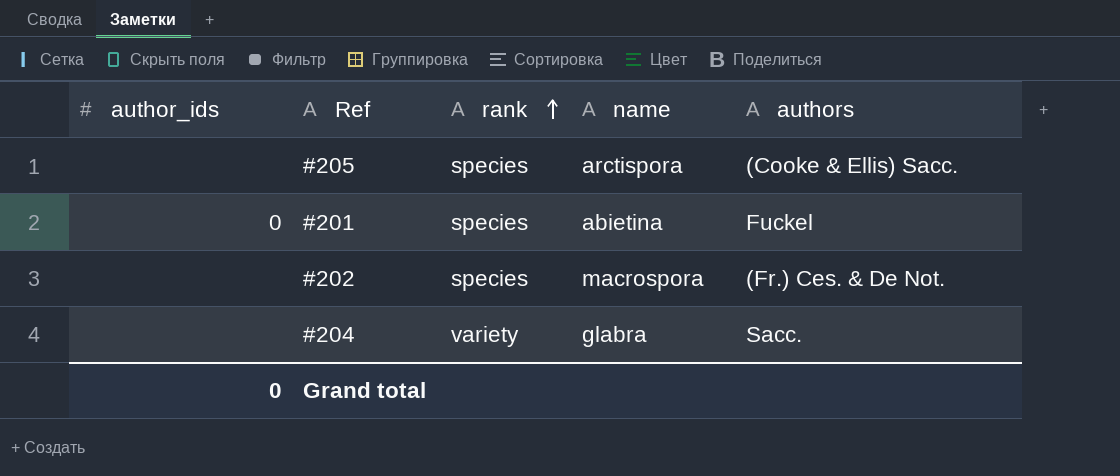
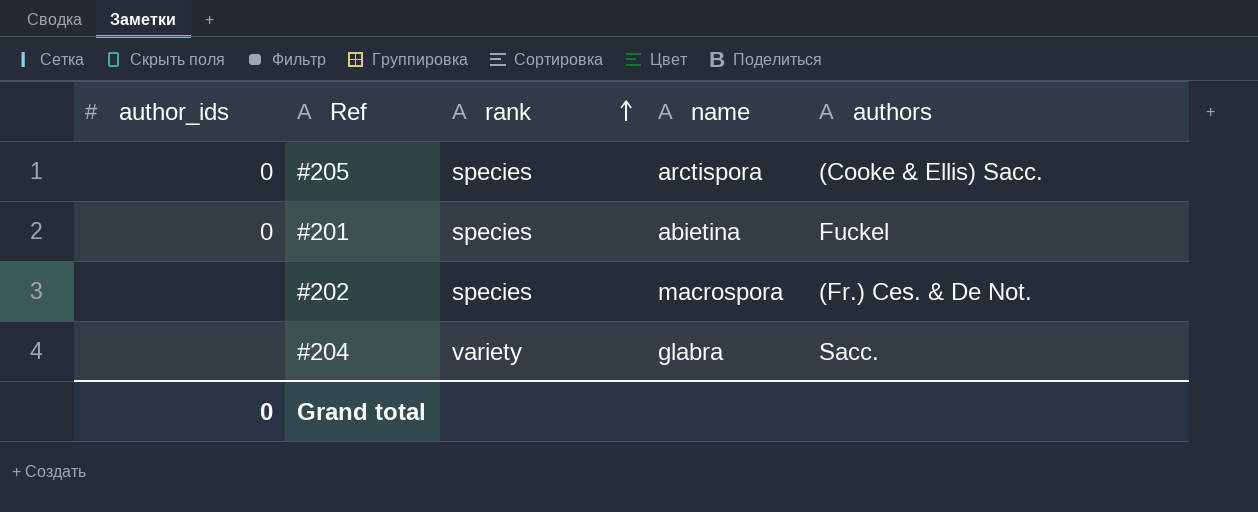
#205 | author_ids: none -> 0

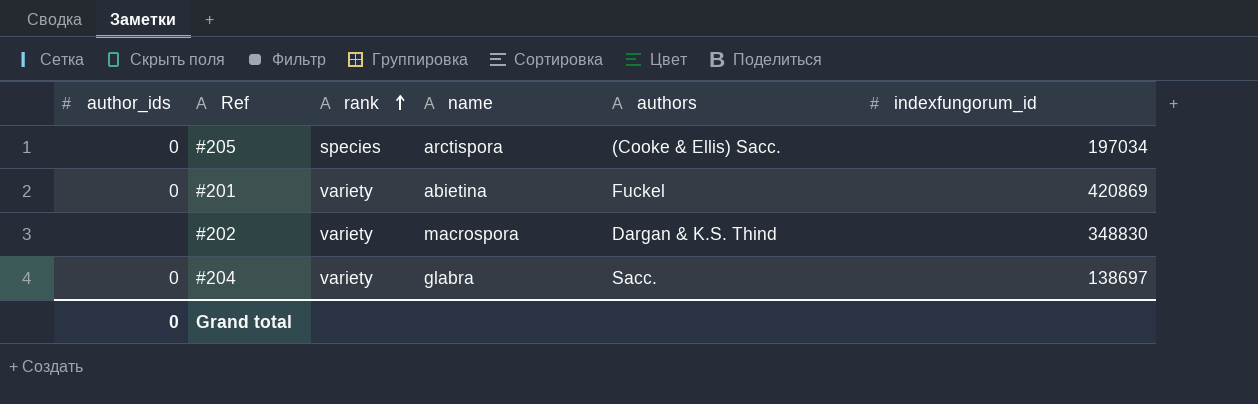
column indexfungorum_id | position: none -> 6
#201 | rank: species -> variety
#202 | rank: species -> variety
#202 | authors: (Fr.) Ces. & De Not. -> Dargan & K.S. Thind
#204 | author_ids: none -> 0

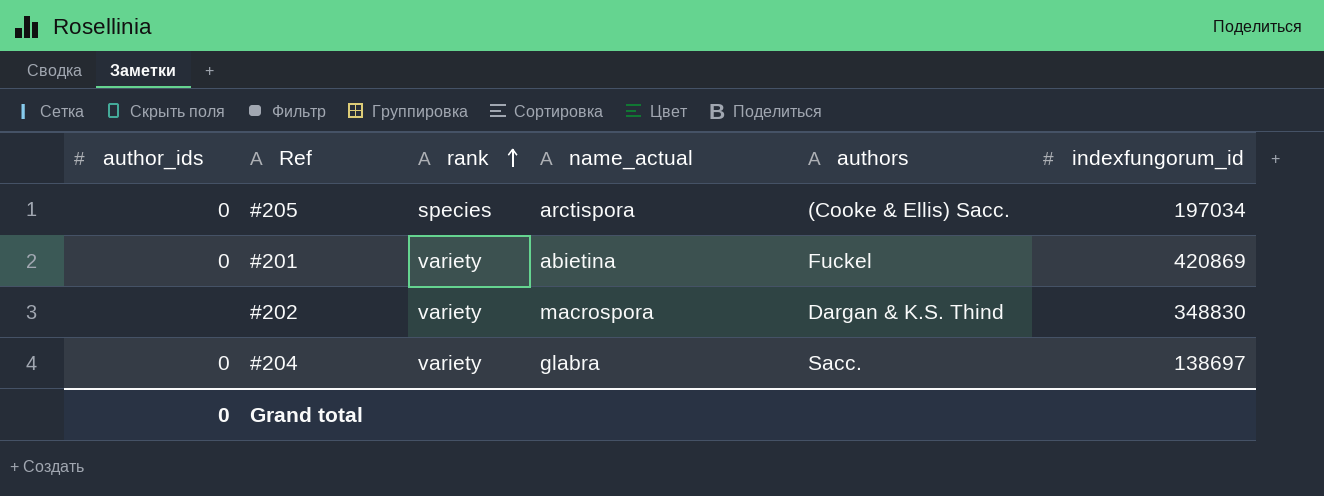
column name: name -> name_actual

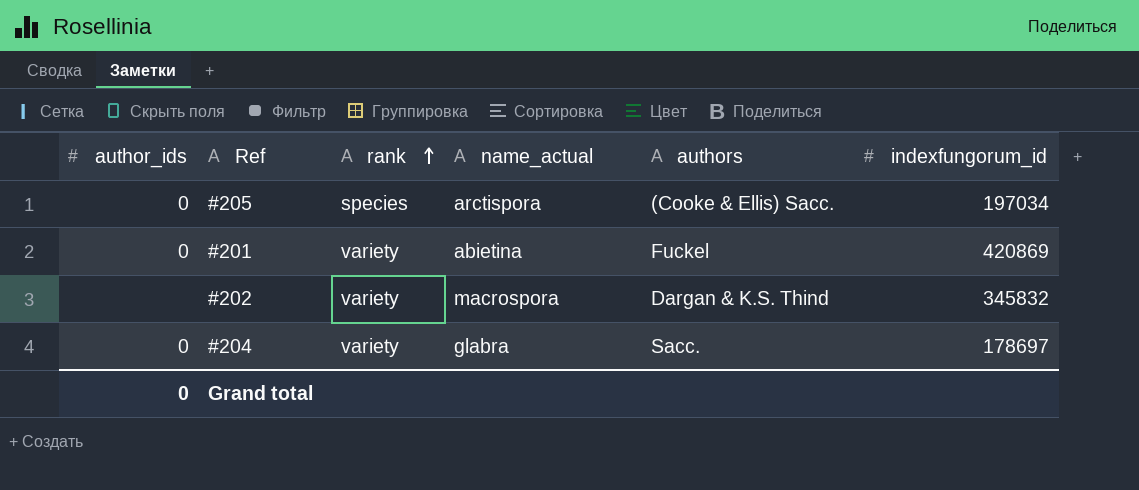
#202 | indexfungorum_id: 348830 -> 345832
#204 | indexfungorum_id: 138697 -> 178697

